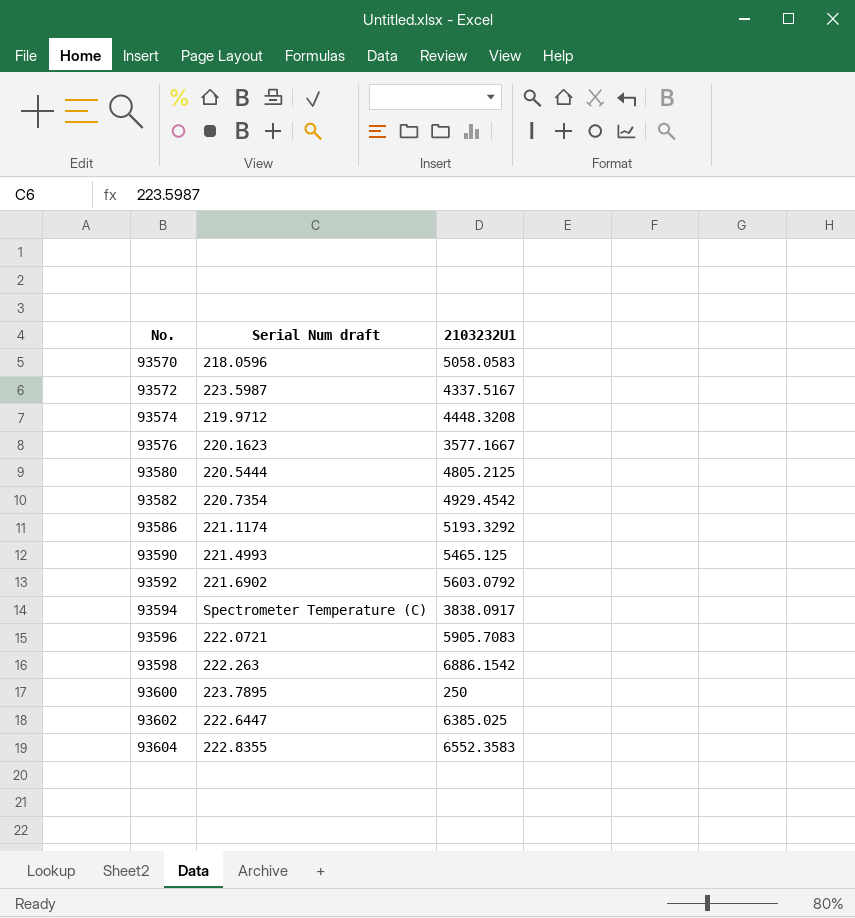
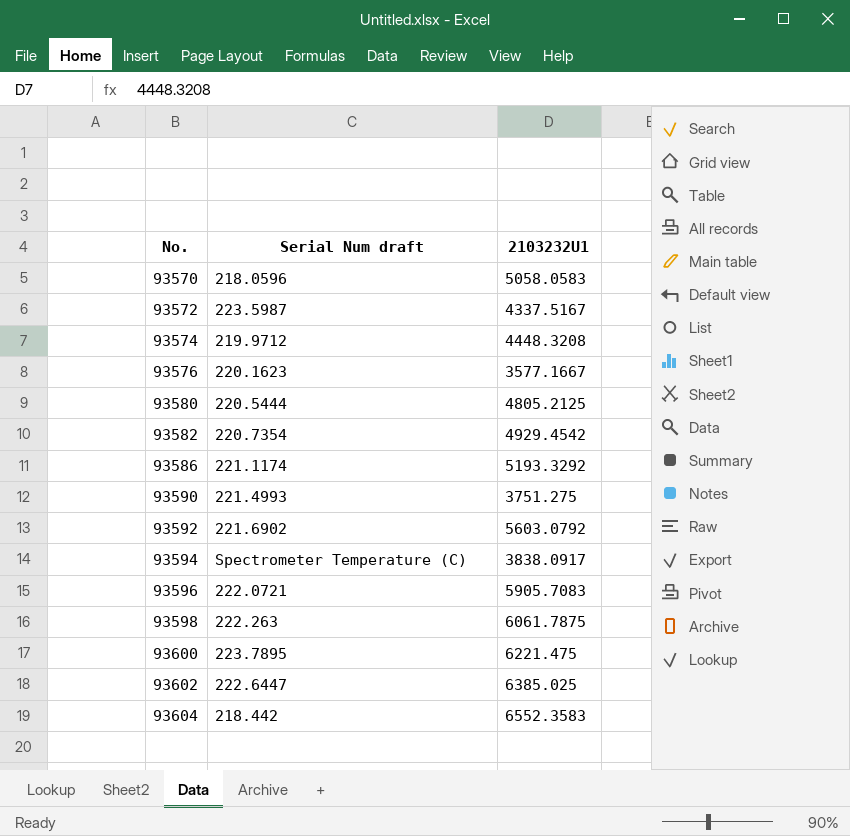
93590 | 2103232U1: 5465.125 -> 3751.275
93598 | 2103232U1: 6886.1542 -> 6061.7875
93600 | 2103232U1: 250 -> 6221.475
93604 | Serial Num draft: 222.8355 -> 218.442

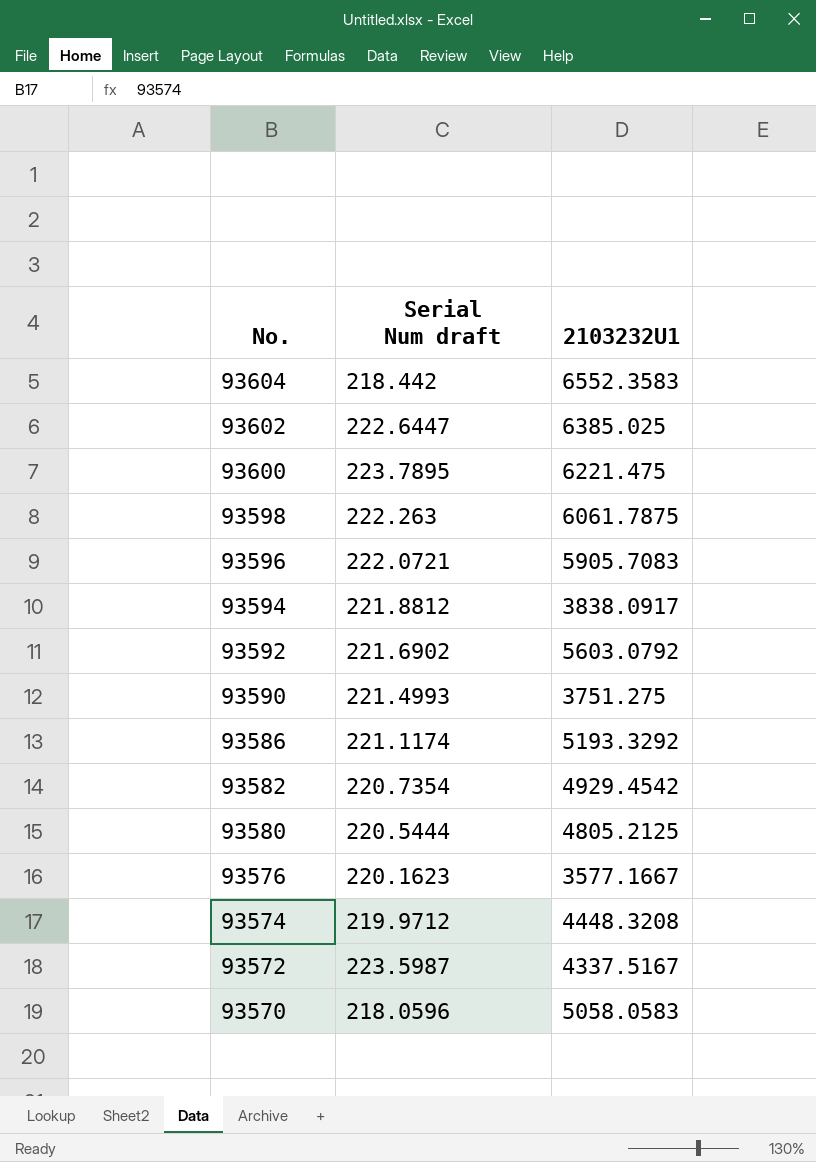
row order: No. ascending -> No. descending
93594 | Serial Num draft: Spectrometer Temperature (C) -> 221.8812

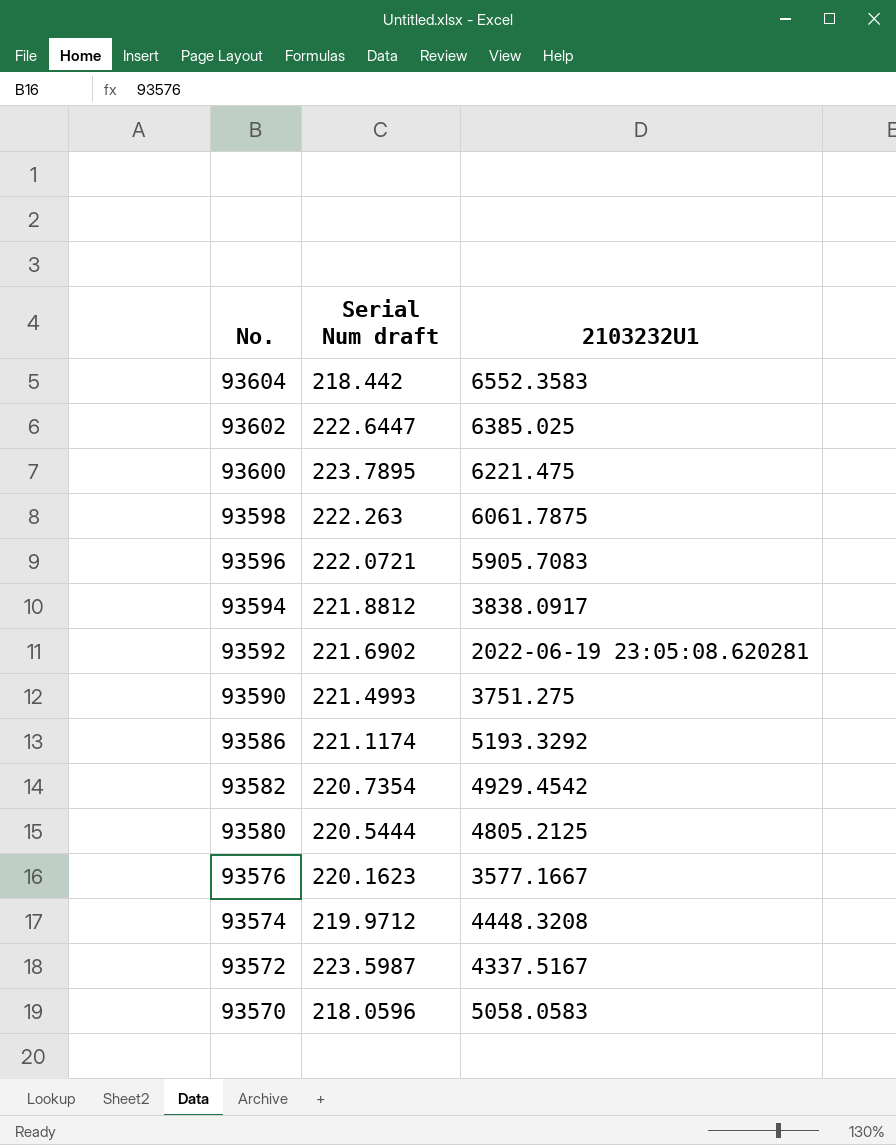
93592 | 2103232U1: 5603.0792 -> 2022-06-19 23:05:08.620281

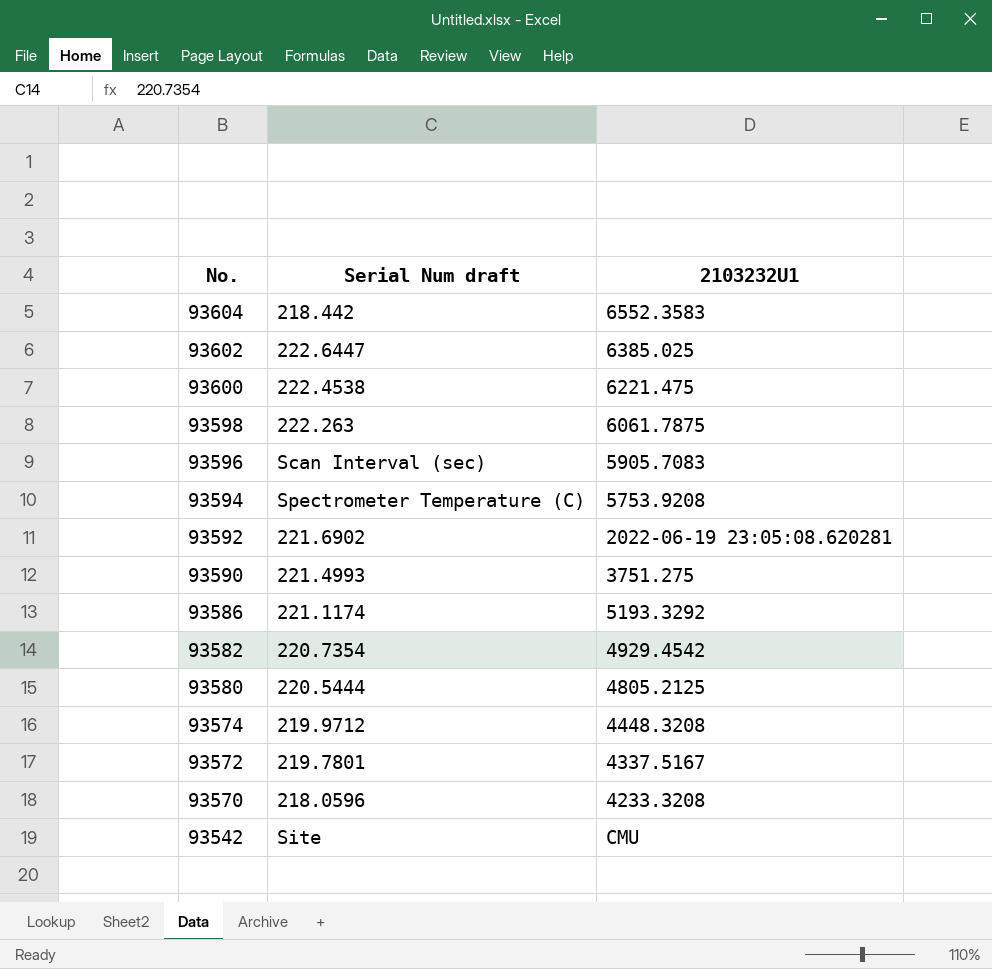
row 93576: 220.1623 | 3577.1667 -> none
93600 | Serial Num draft: 223.7895 -> 222.4538
93596 | Serial Num draft: 222.0721 -> Scan Interval (sec)
93594 | Serial Num draft: 221.8812 -> Spectrometer Temperature (C)
93594 | 2103232U1: 3838.0917 -> 5753.9208
93572 | Serial Num draft: 223.5987 -> 219.7801
93570 | 2103232U1: 5058.0583 -> 4233.3208
row 93542: none -> Site | CMU

